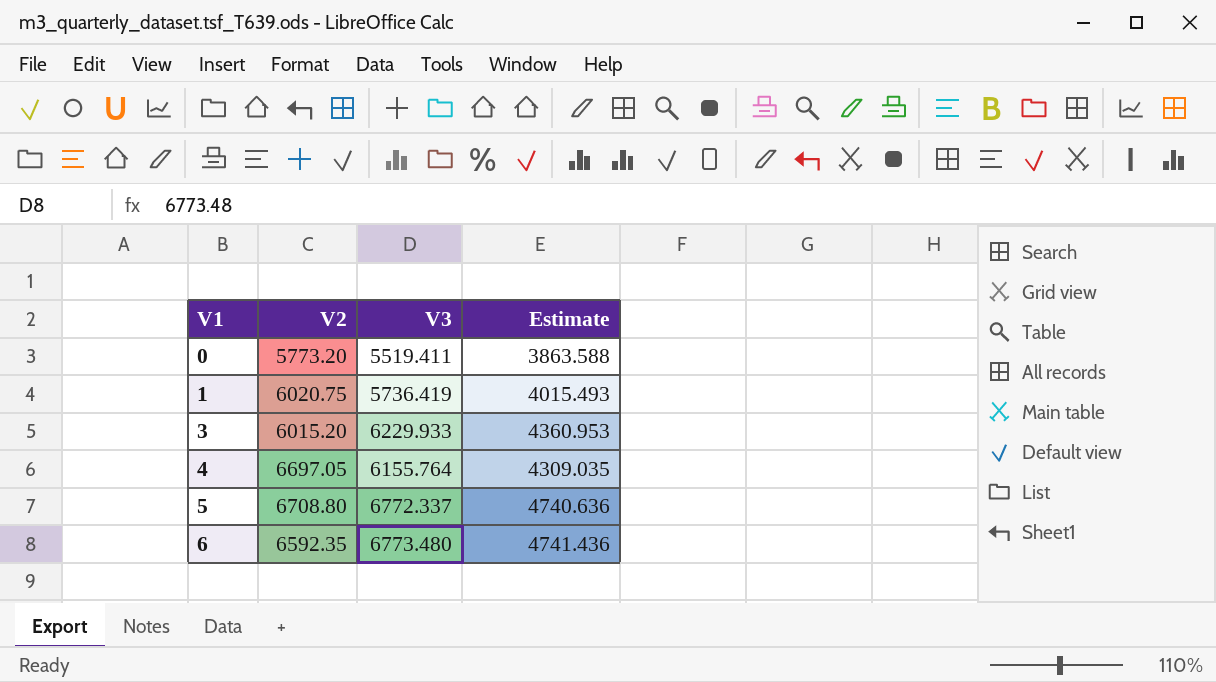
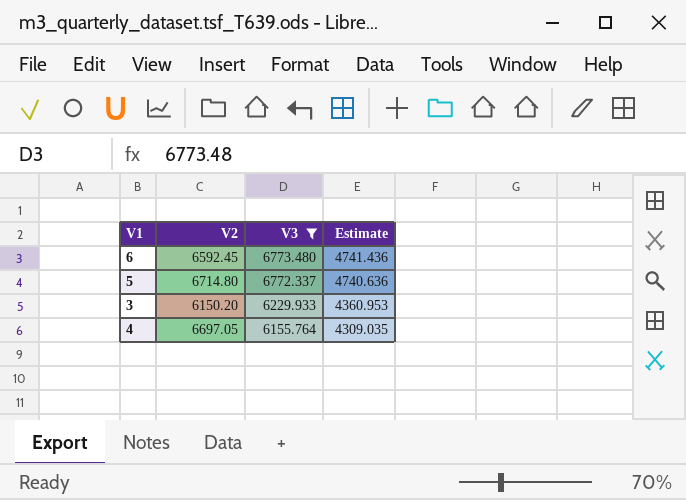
filter: none -> V3 >= 6155.764
row order: V1 ascending -> V3 descending
6 | V2: 6592.35 -> 6592.45
5 | V2: 6708.80 -> 6714.80
3 | V2: 6015.20 -> 6150.20

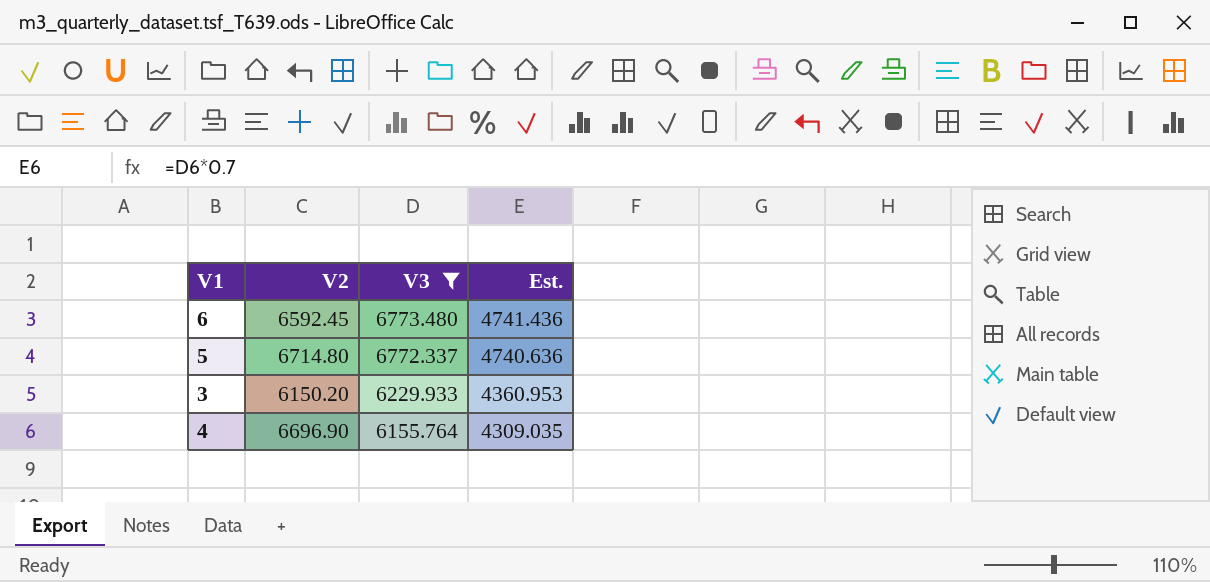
column name: Estimate -> Est.
4 | V2: 6697.05 -> 6696.90

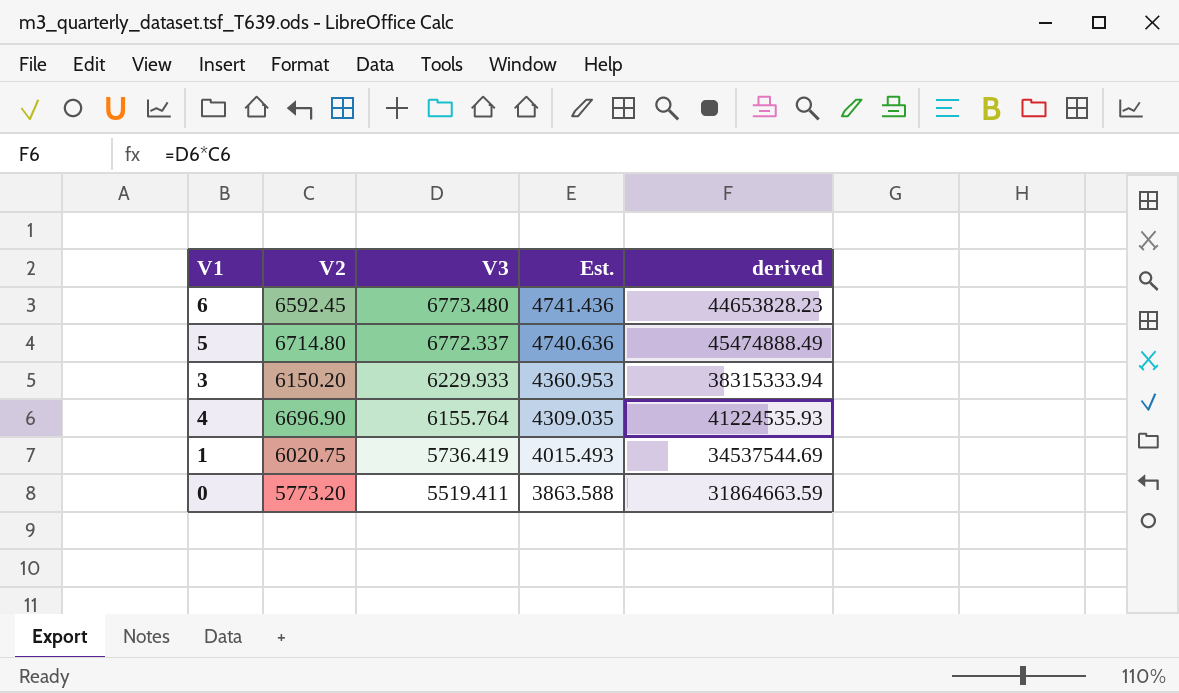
filter: V3 >= 6155.764 -> none
column derived | formula: none -> [V2] * [V3]

